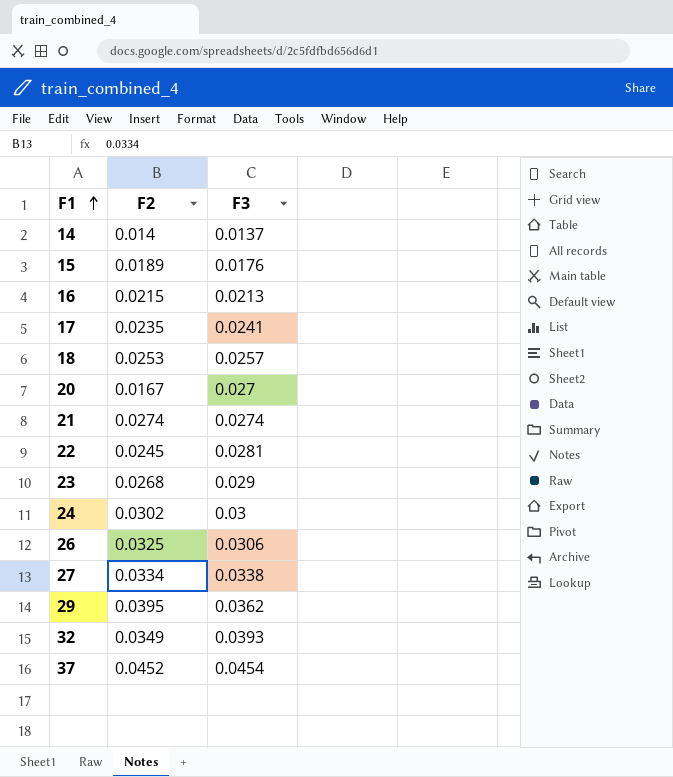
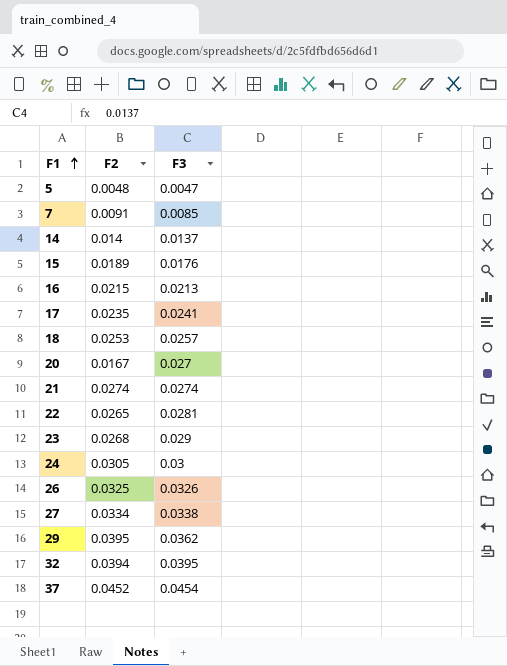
row 5: none -> 0.0048 | 0.0047
row 7: none -> 0.0091 | 0.0085
22 | F2: 0.0245 -> 0.0265
24 | F2: 0.0302 -> 0.0305
26 | F3: 0.0306 -> 0.0326
32 | F2: 0.0349 -> 0.0394
32 | F3: 0.0393 -> 0.0395

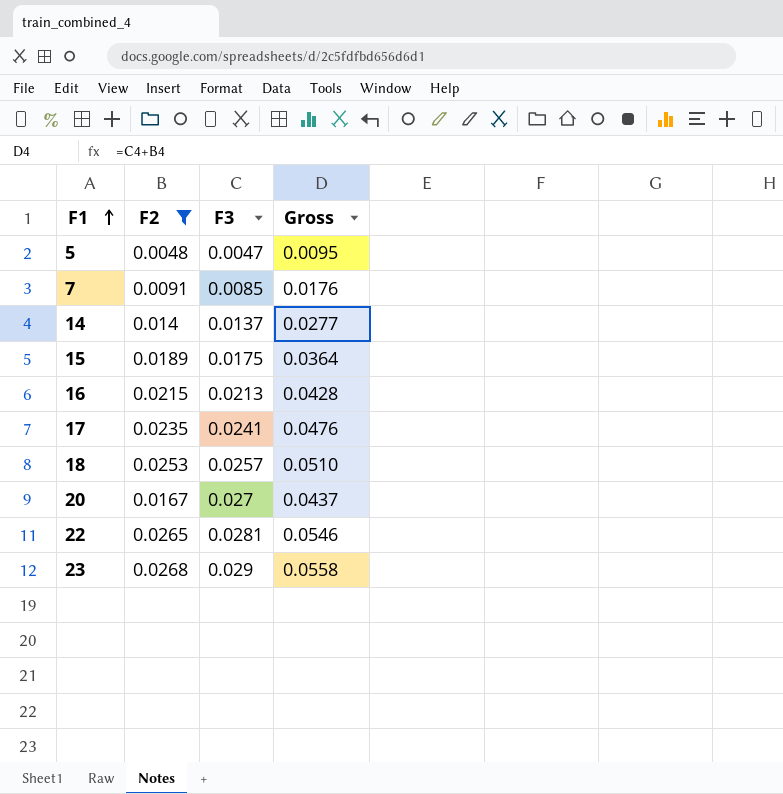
filter: none -> F2 <= 0.0268
column Gross | formula: none -> [F2] + [F3]
15 | F3: 0.0176 -> 0.0175

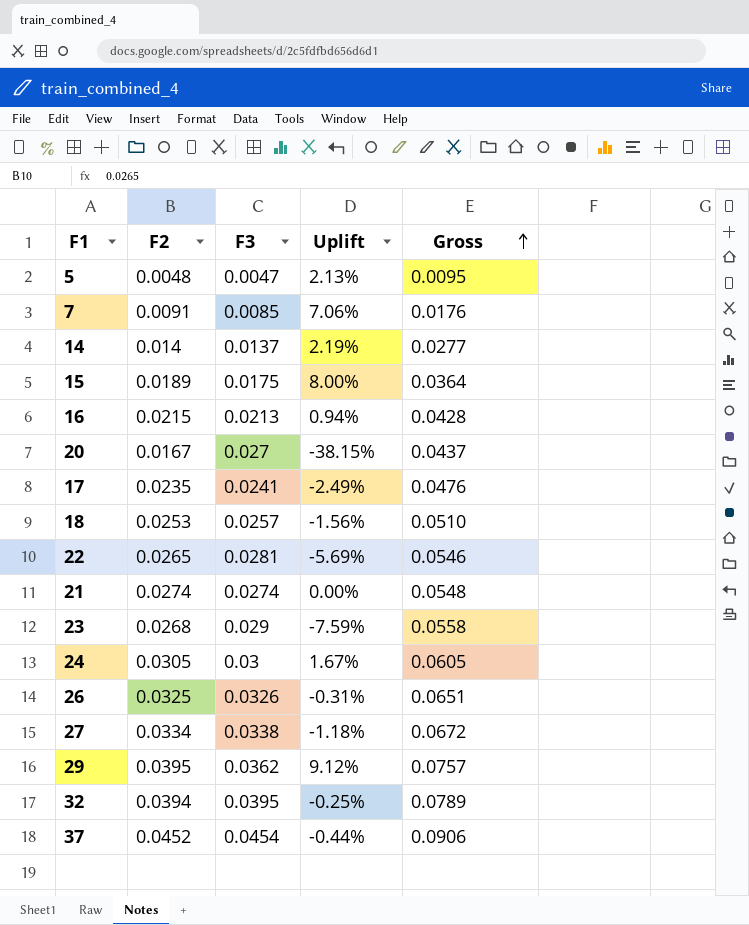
filter: F2 <= 0.0268 -> none
row order: F1 ascending -> Gross ascending
column Uplift | formula: none -> ([F2] - [F3]) / [F3]

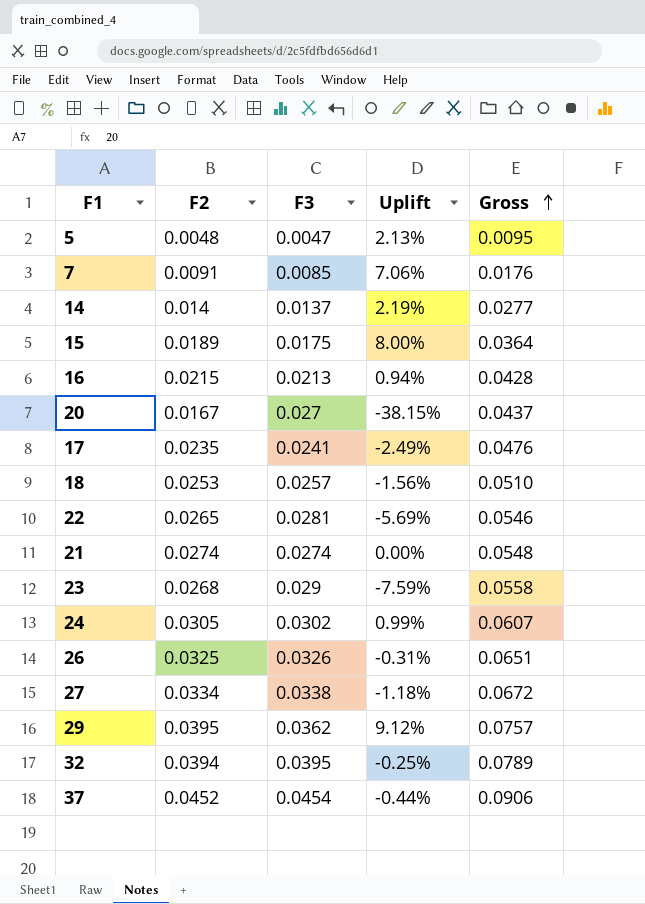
24 | F3: 0.03 -> 0.0302
24 | Uplift: 1.67% -> 0.99%
24 | Gross: 0.0605 -> 0.0607

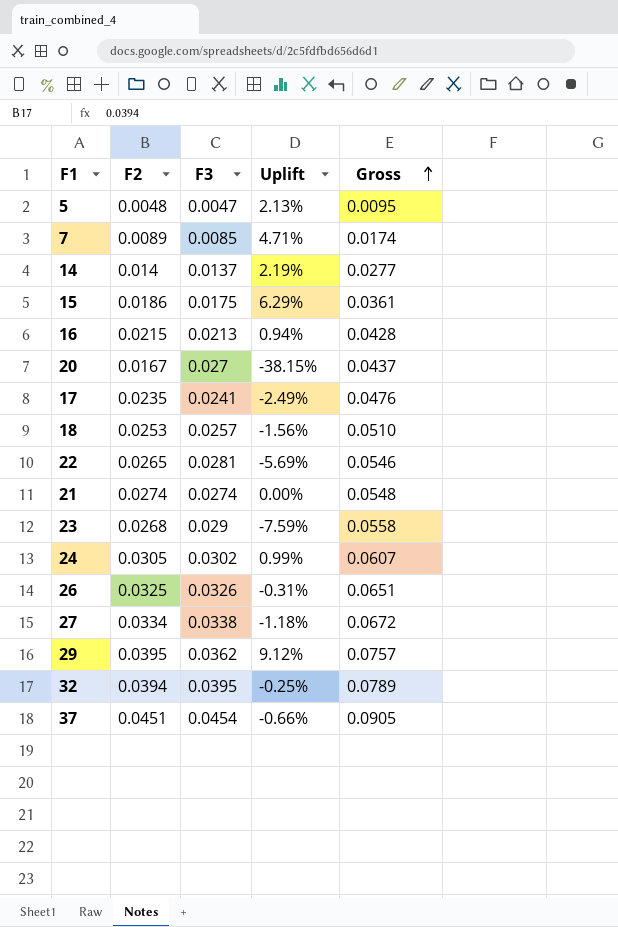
7 | F2: 0.0091 -> 0.0089
7 | Uplift: 7.06% -> 4.71%
7 | Gross: 0.0176 -> 0.0174
15 | F2: 0.0189 -> 0.0186
15 | Uplift: 8.00% -> 6.29%
15 | Gross: 0.0364 -> 0.0361
37 | F2: 0.0452 -> 0.0451
37 | Uplift: -0.44% -> -0.66%
37 | Gross: 0.0906 -> 0.0905

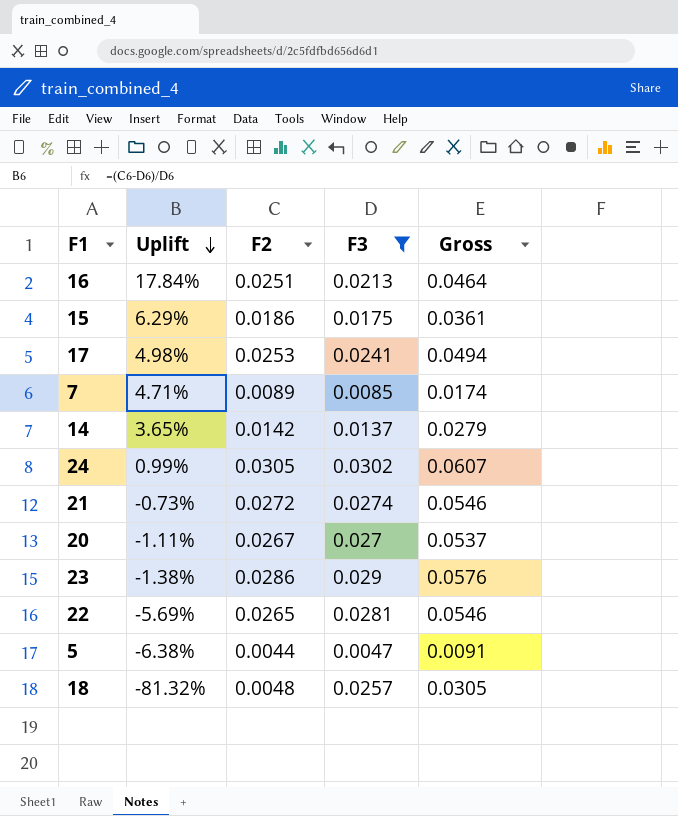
filter: none -> F3 <= 0.0302
row order: Gross ascending -> Uplift descending
column Uplift | position: 4 -> 2
16 | Uplift: 0.94% -> 17.84%
16 | F2: 0.0215 -> 0.0251
16 | Gross: 0.0428 -> 0.0464
17 | Uplift: -2.49% -> 4.98%
17 | F2: 0.0235 -> 0.0253
17 | Gross: 0.0476 -> 0.0494
14 | Uplift: 2.19% -> 3.65%
14 | F2: 0.014 -> 0.0142
14 | Gross: 0.0277 -> 0.0279
21 | Uplift: 0.00% -> -0.73%
21 | F2: 0.0274 -> 0.0272
21 | Gross: 0.0548 -> 0.0546
20 | Uplift: -38.15% -> -1.11%
20 | F2: 0.0167 -> 0.0267
20 | Gross: 0.0437 -> 0.0537
23 | Uplift: -7.59% -> -1.38%
23 | F2: 0.0268 -> 0.0286
23 | Gross: 0.0558 -> 0.0576
5 | Uplift: 2.13% -> -6.38%
5 | F2: 0.0048 -> 0.0044
5 | Gross: 0.0095 -> 0.0091
18 | Uplift: -1.56% -> -81.32%
18 | F2: 0.0253 -> 0.0048
18 | Gross: 0.0510 -> 0.0305

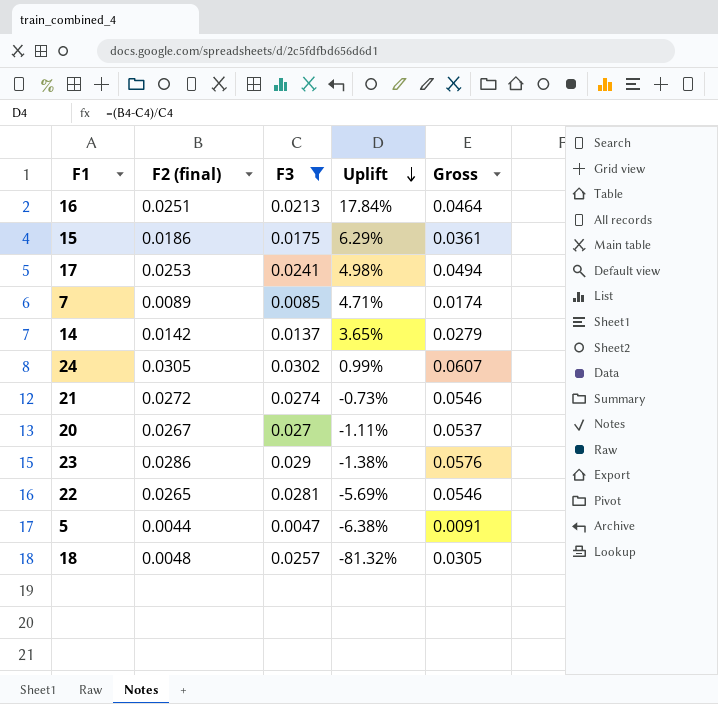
column name: F2 -> F2 (final)
column Uplift | position: 2 -> 4

